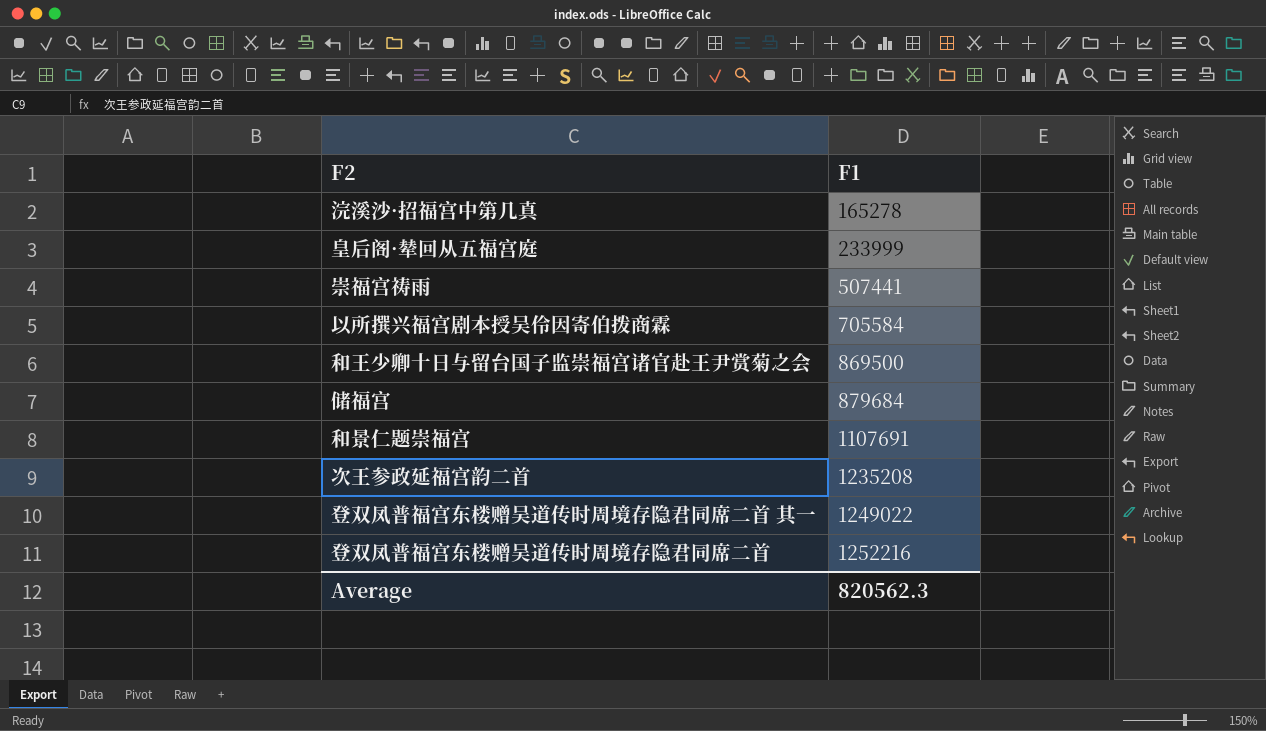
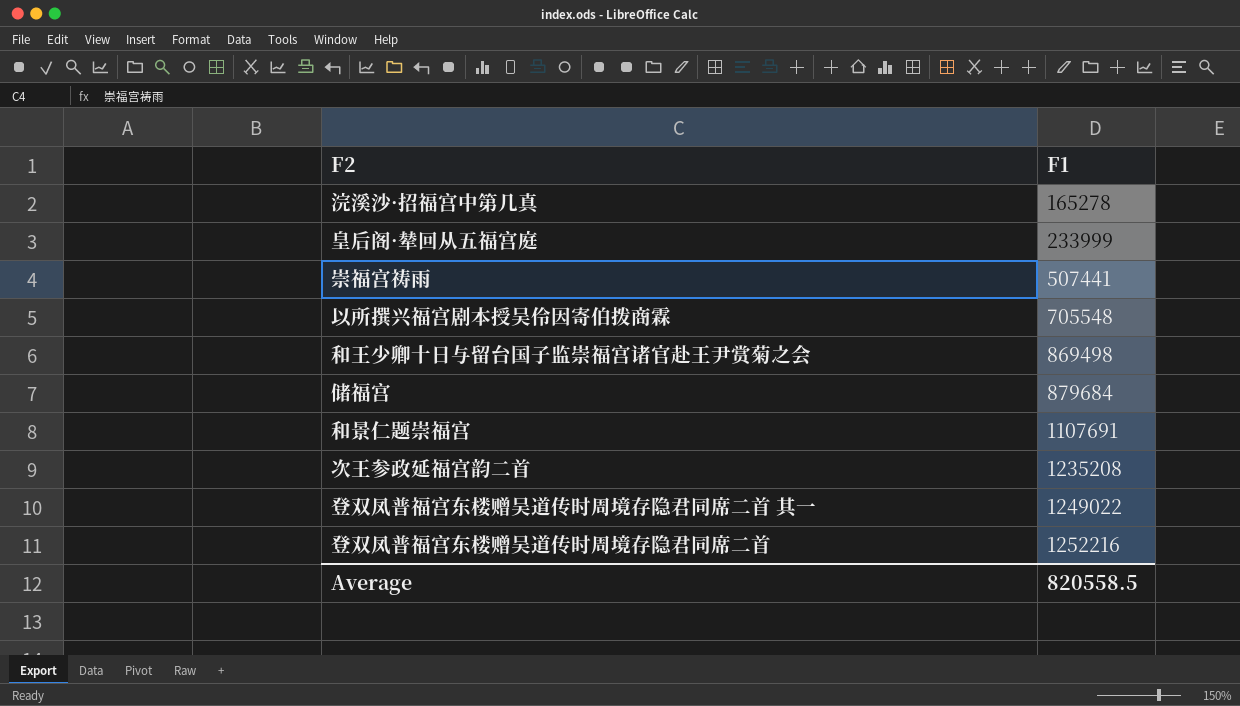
以所撰兴福宫剧本授吴伶因寄伯拨商霖 | F1: 705584 -> 705548
和王少卿十日与留台国子监崇福宫诸官赴王尹赏菊之会 | F1: 869500 -> 869498
Average | F1: 820562.3 -> 820558.5

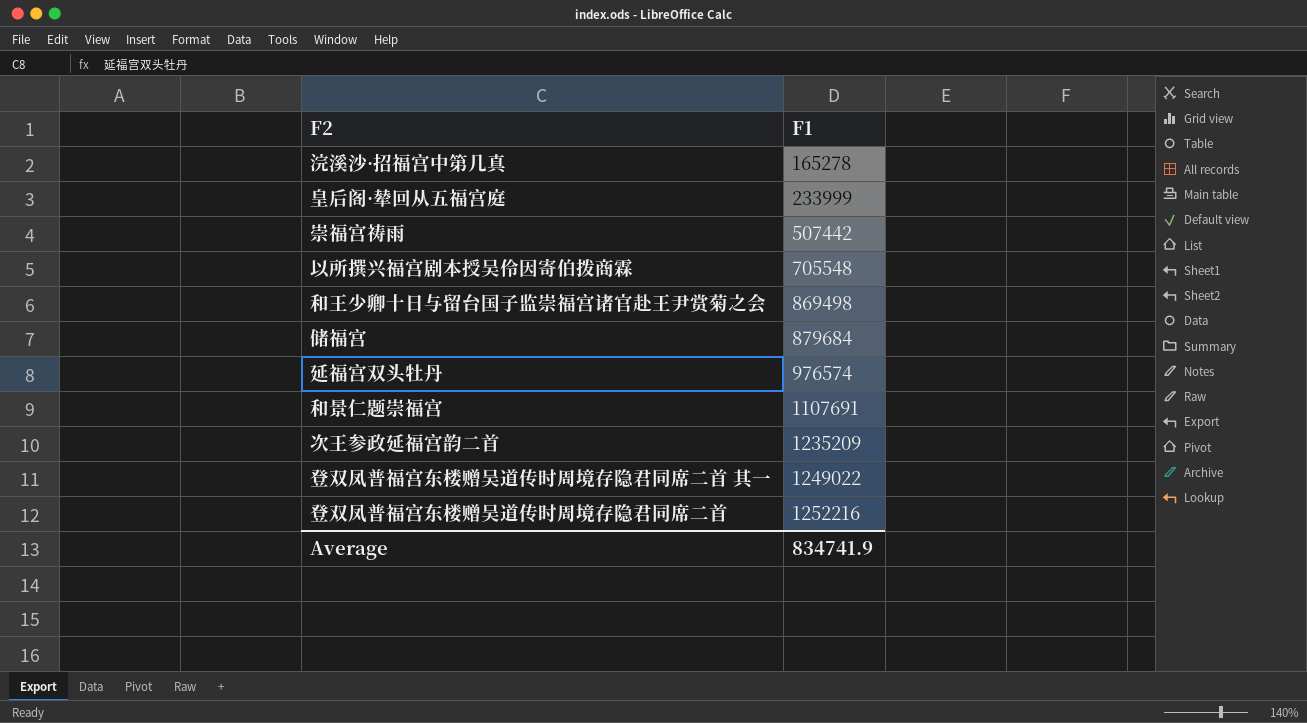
崇福宫祷雨 | F1: 507441 -> 507442
row 延福宫双头牡丹: none -> 976574
次王参政延福宫韵二首 | F1: 1235208 -> 1235209
Average | F1: 820558.5 -> 834741.9

